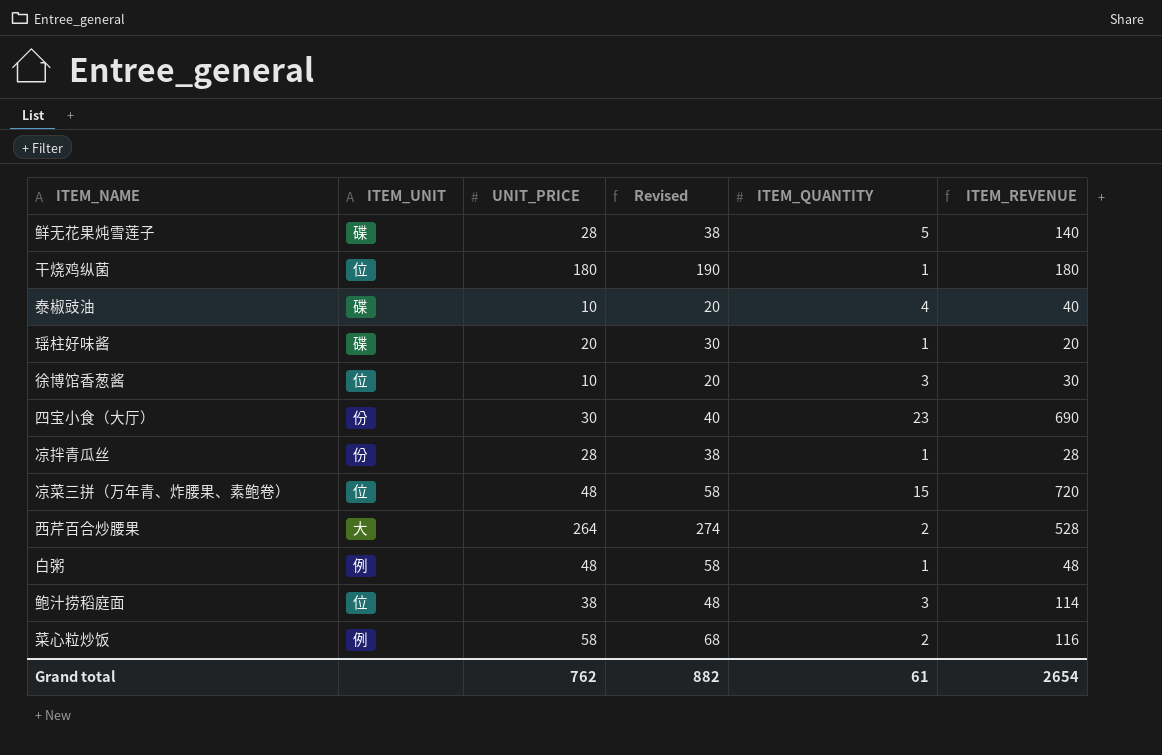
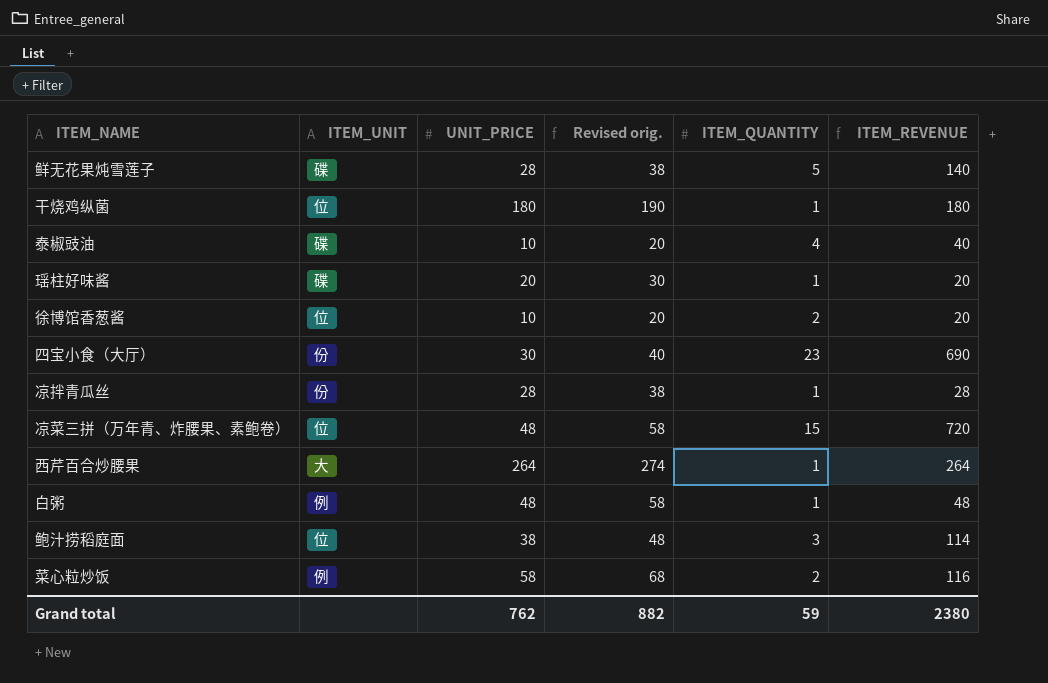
column name: Revised -> Revised orig.
徐博馆香葱酱 | ITEM_QUANTITY: 3 -> 2
徐博馆香葱酱 | ITEM_REVENUE: 30 -> 20
西芹百合炒腰果 | ITEM_QUANTITY: 2 -> 1
西芹百合炒腰果 | ITEM_REVENUE: 528 -> 264
Grand total | ITEM_QUANTITY: 61 -> 59
Grand total | ITEM_REVENUE: 2654 -> 2380

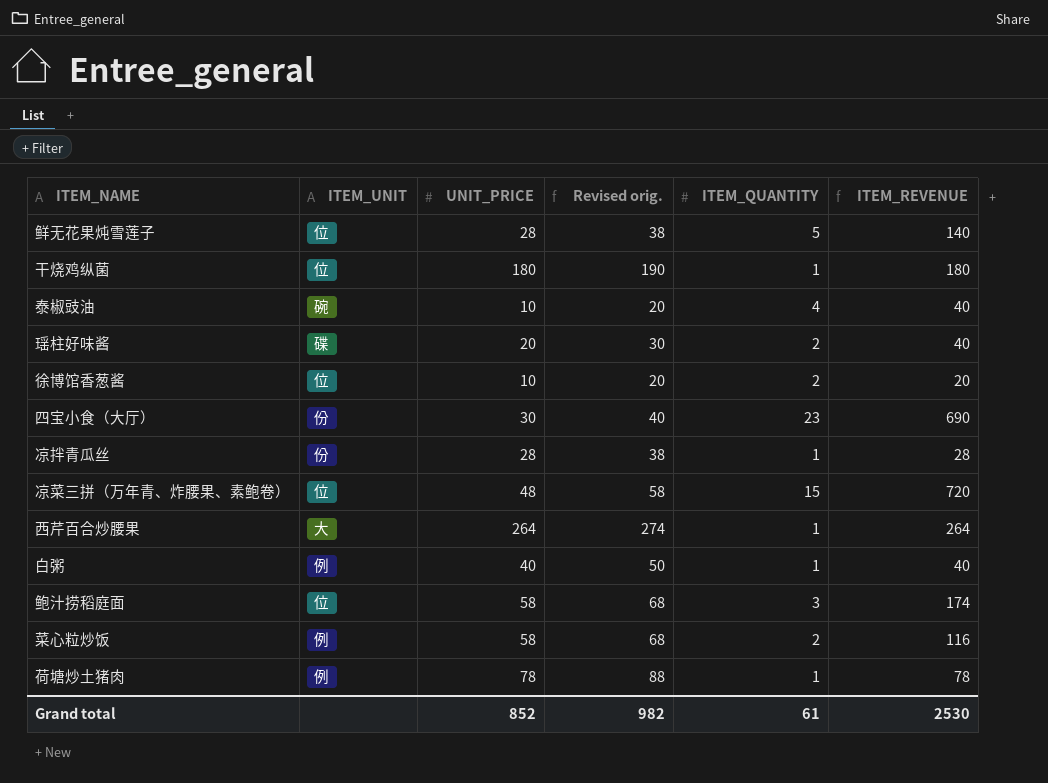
鲜无花果炖雪莲子 | ITEM_UNIT: 碟 -> 位
泰椒豉油 | ITEM_UNIT: 碟 -> 碗
瑶柱好味酱 | ITEM_QUANTITY: 1 -> 2
瑶柱好味酱 | ITEM_REVENUE: 20 -> 40
白粥 | UNIT_PRICE: 48 -> 40
白粥 | Revised orig.: 58 -> 50
白粥 | ITEM_REVENUE: 48 -> 40
鲍汁捞稻庭面 | UNIT_PRICE: 38 -> 58
鲍汁捞稻庭面 | Revised orig.: 48 -> 68
鲍汁捞稻庭面 | ITEM_REVENUE: 114 -> 174
row 荷塘炒土猪肉: none -> 例 | 78 | 88 | 1 | 78
Grand total | UNIT_PRICE: 762 -> 852
Grand total | Revised orig.: 882 -> 982
Grand total | ITEM_QUANTITY: 59 -> 61
Grand total | ITEM_REVENUE: 2380 -> 2530

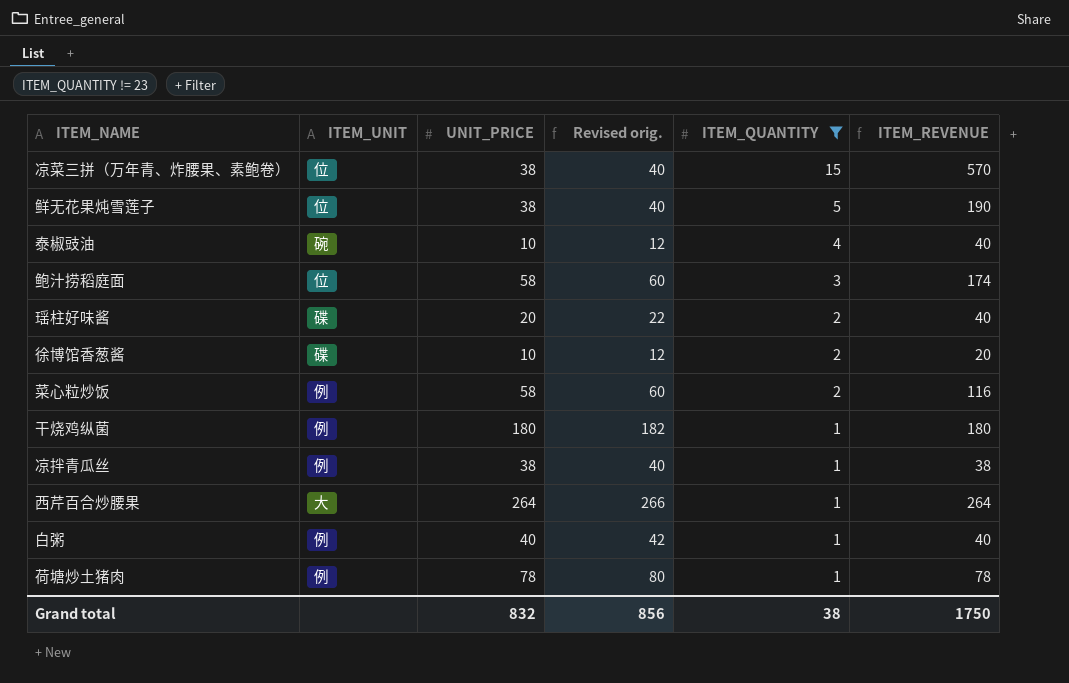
filter: none -> ITEM_QUANTITY != 23
row order: none -> ITEM_QUANTITY descending
column Revised orig. | formula: [UNIT_PRICE] + 10 -> [UNIT_PRICE] + 2
凉菜三拼（万年青、炸腰果、素鲍卷） | UNIT_PRICE: 48 -> 38
凉菜三拼（万年青、炸腰果、素鲍卷） | ITEM_REVENUE: 720 -> 570
鲜无花果炖雪莲子 | UNIT_PRICE: 28 -> 38
鲜无花果炖雪莲子 | ITEM_REVENUE: 140 -> 190
徐博馆香葱酱 | ITEM_UNIT: 位 -> 碟
干烧鸡纵菌 | ITEM_UNIT: 位 -> 例
凉拌青瓜丝 | ITEM_UNIT: 份 -> 例
凉拌青瓜丝 | UNIT_PRICE: 28 -> 38
凉拌青瓜丝 | ITEM_REVENUE: 28 -> 38
Grand total | UNIT_PRICE: 852 -> 832
Grand total | Revised orig.: 982 -> 856
Grand total | ITEM_QUANTITY: 61 -> 38
Grand total | ITEM_REVENUE: 2530 -> 1750

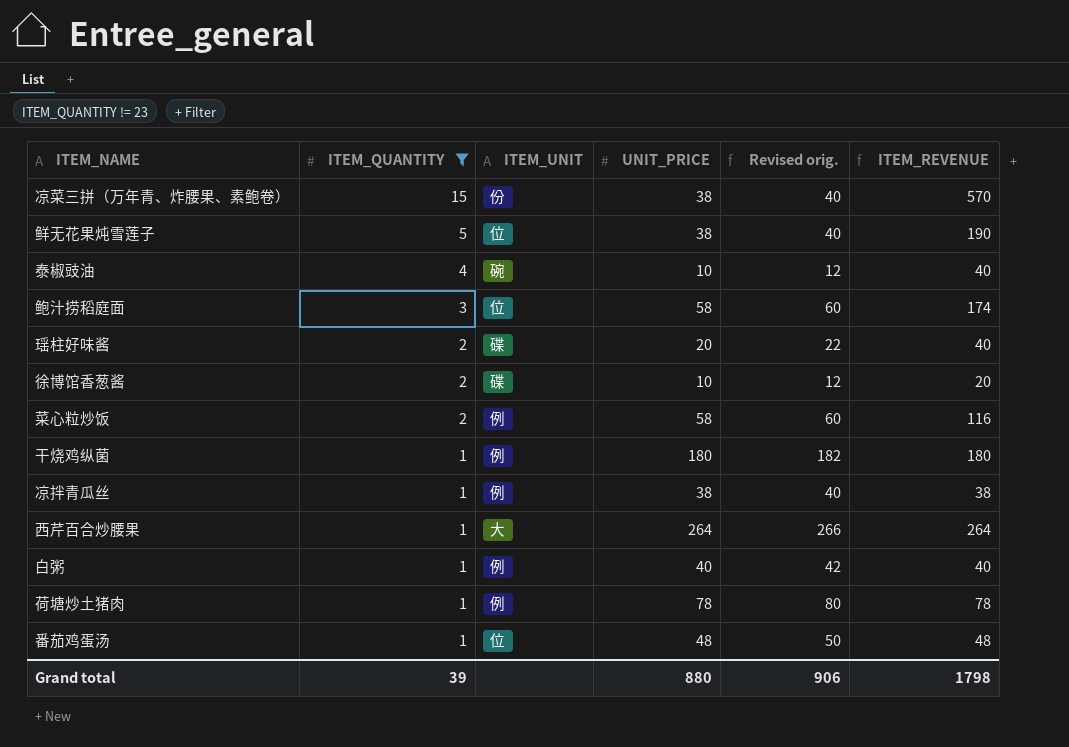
column ITEM_QUANTITY | position: 5 -> 2
凉菜三拼（万年青、炸腰果、素鲍卷） | ITEM_UNIT: 位 -> 份
row 番茄鸡蛋汤: none -> 1 | 位 | 48 | 50 | 48
Grand total | ITEM_QUANTITY: 38 -> 39
Grand total | UNIT_PRICE: 832 -> 880
Grand total | Revised orig.: 856 -> 906
Grand total | ITEM_REVENUE: 1750 -> 1798

